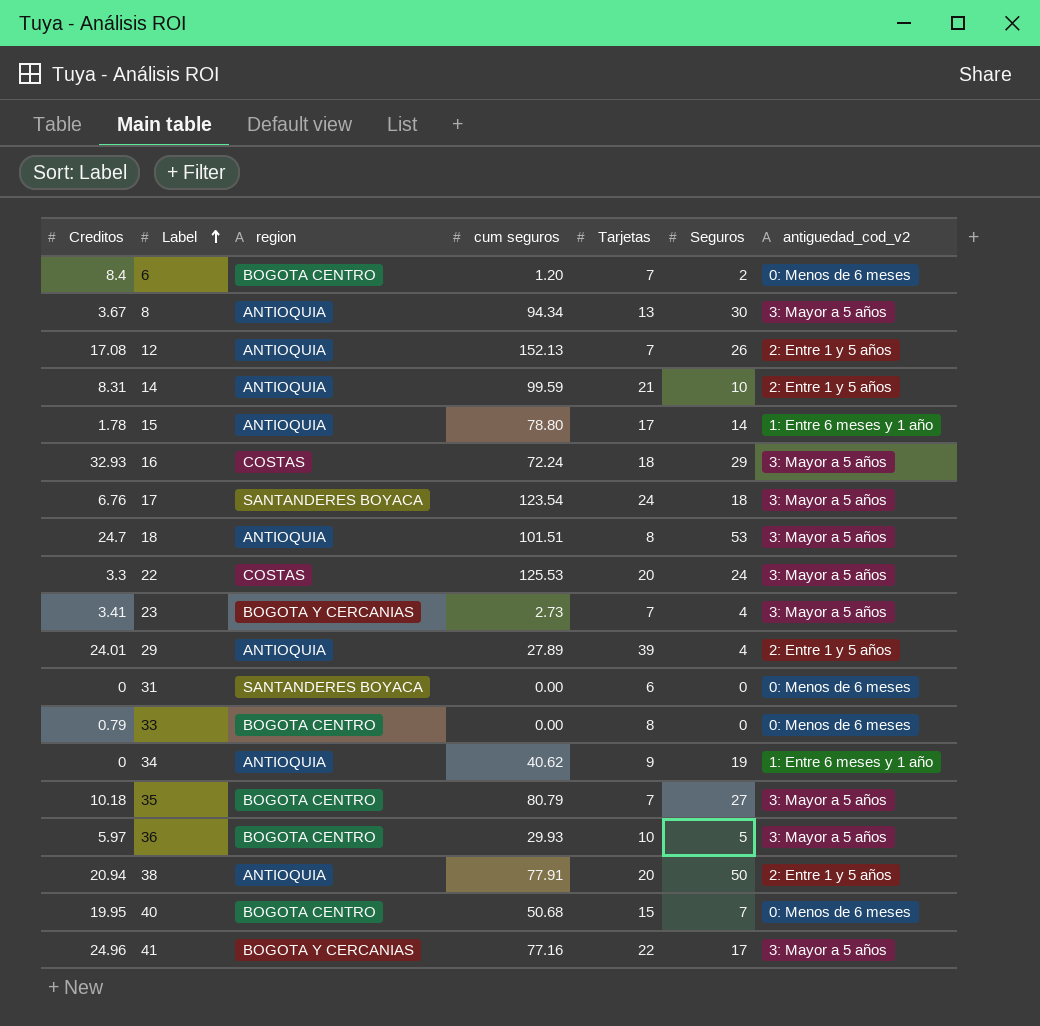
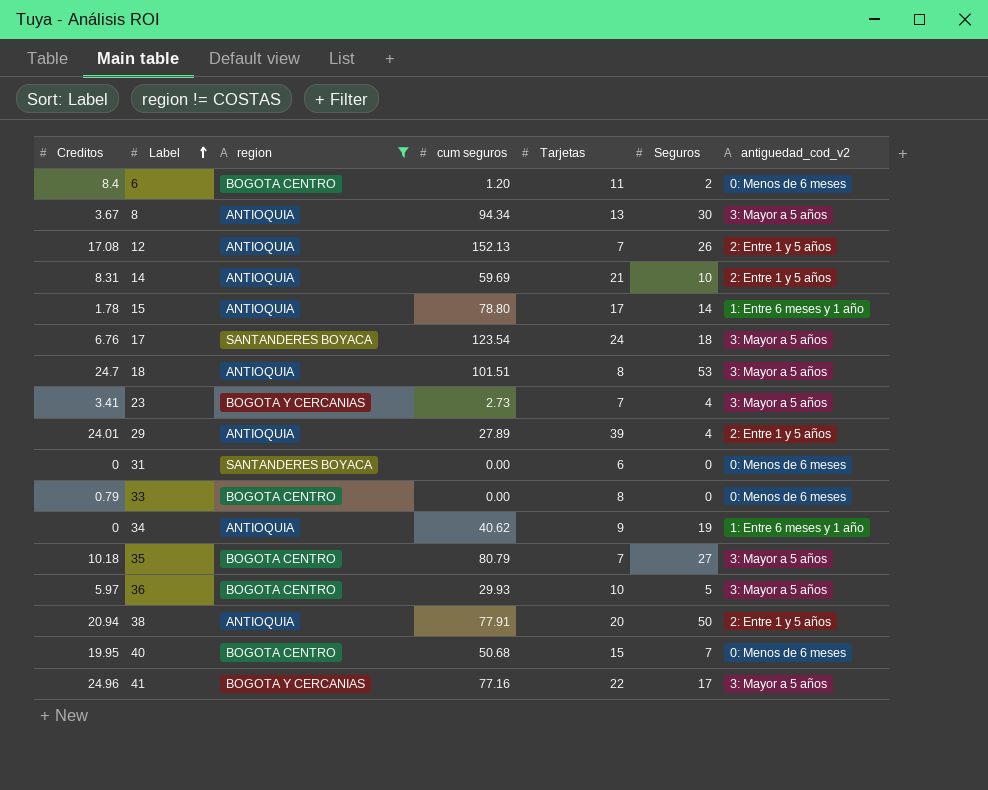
filter: none -> region != COSTAS
6 | Tarjetas: 7 -> 11
14 | cum seguros: 99.59 -> 59.69

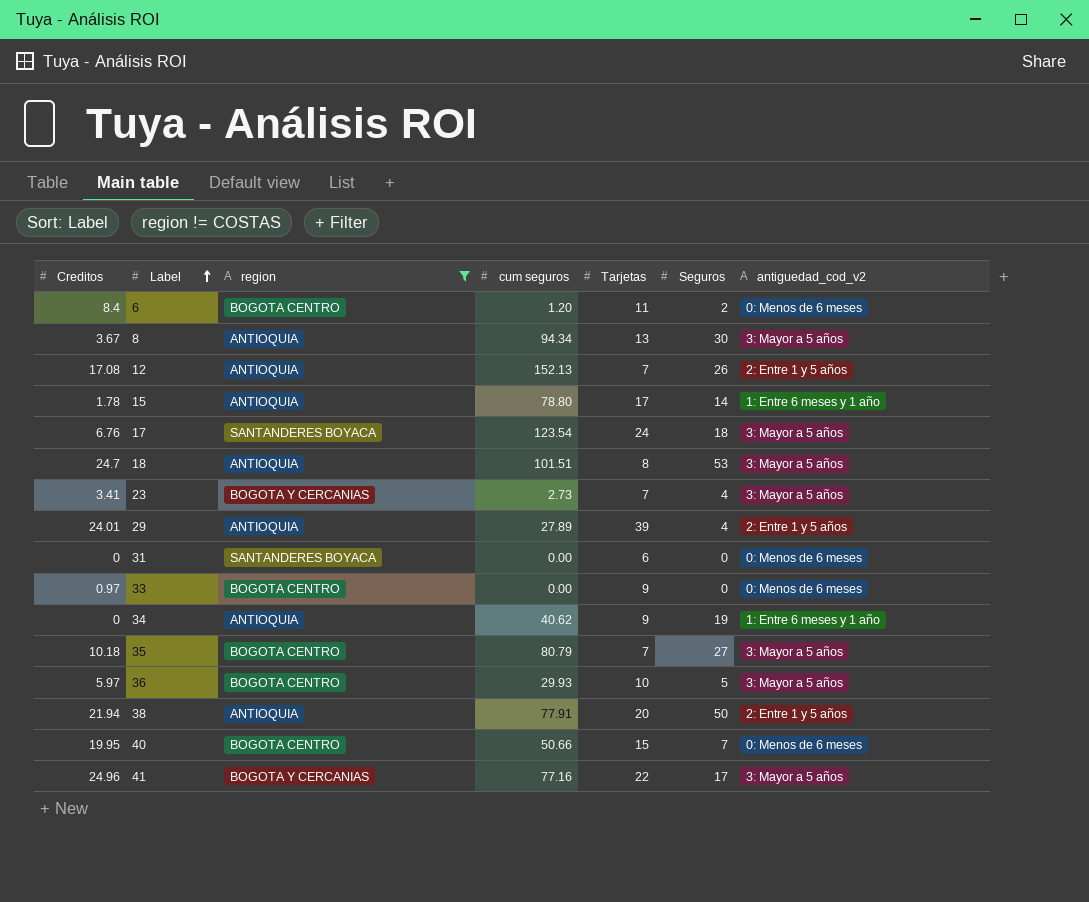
row 14: 8.31 | ANTIOQUIA | 59.69 | 21 | 10 | 2: Entre 1 y 5 años -> none
33 | Creditos: 0.79 -> 0.97
33 | Tarjetas: 8 -> 9
38 | Creditos: 20.94 -> 21.94
40 | cum seguros: 50.68 -> 50.66

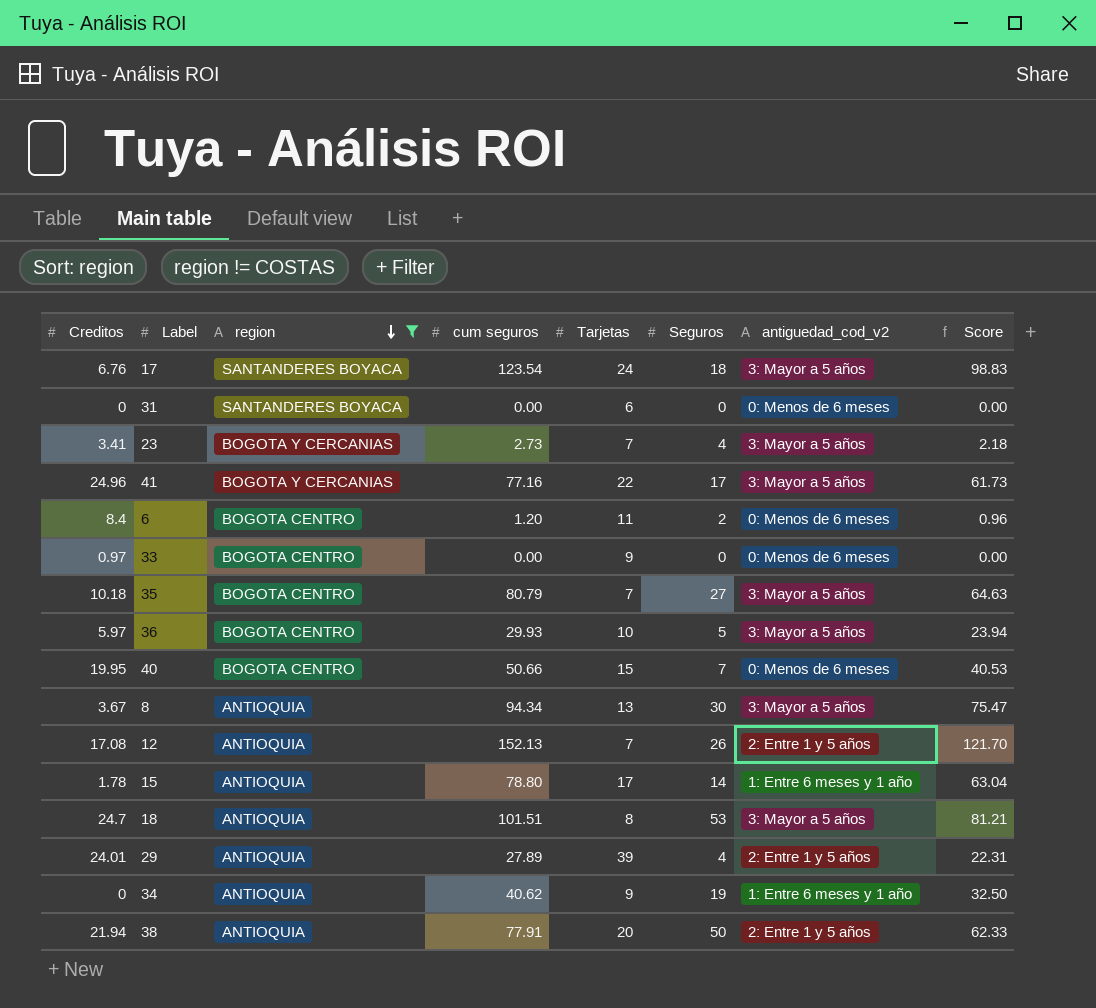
row order: Label ascending -> region descending
column Score | formula: none -> [cum seguros] * 0.8

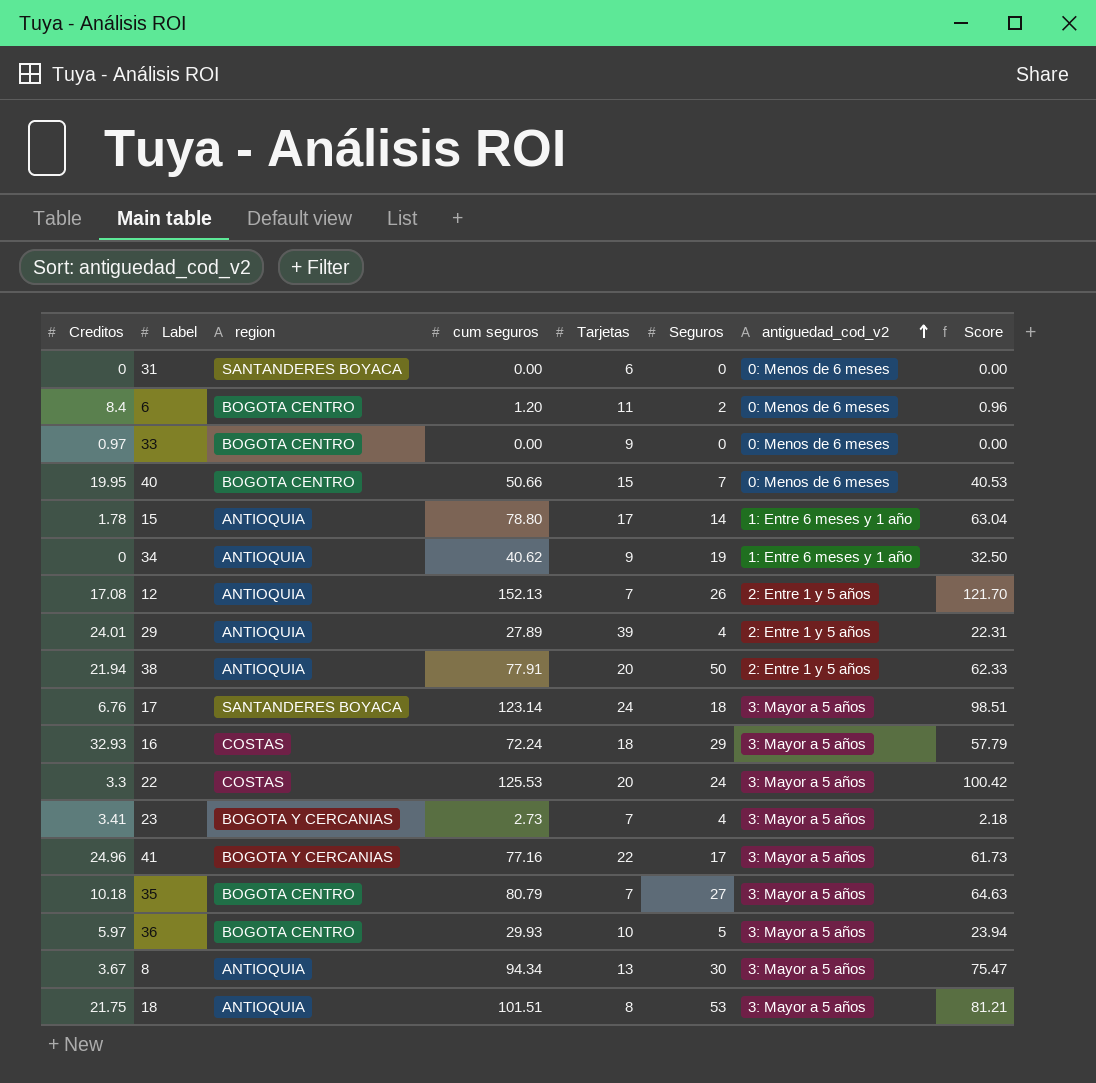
filter: region != COSTAS -> none
row order: region descending -> antiguedad_cod_v2 ascending
17 | cum seguros: 123.54 -> 123.14
17 | Score: 98.83 -> 98.51
18 | Creditos: 24.7 -> 21.75

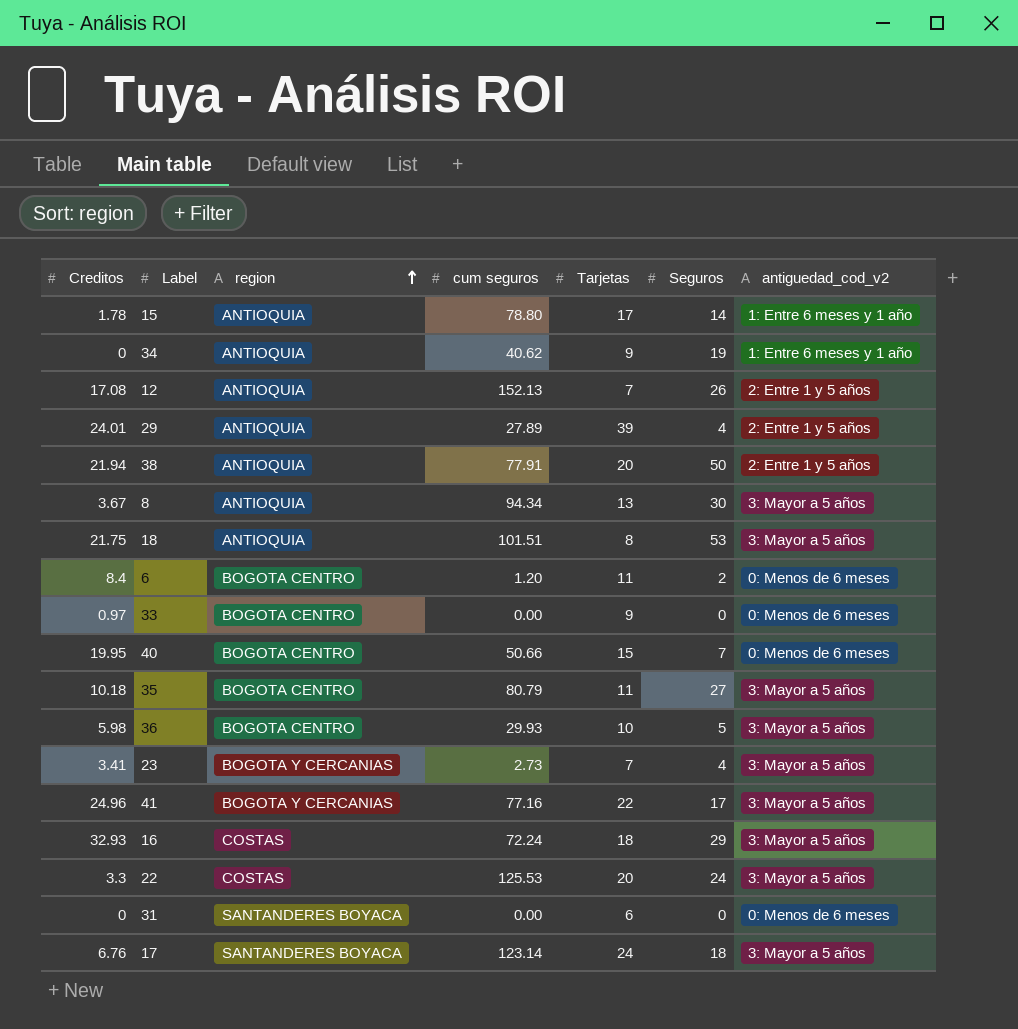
row order: antiguedad_cod_v2 ascending -> region ascending
column Score | formula: [cum seguros] * 0.8 -> none
35 | Tarjetas: 7 -> 11
36 | Creditos: 5.97 -> 5.98

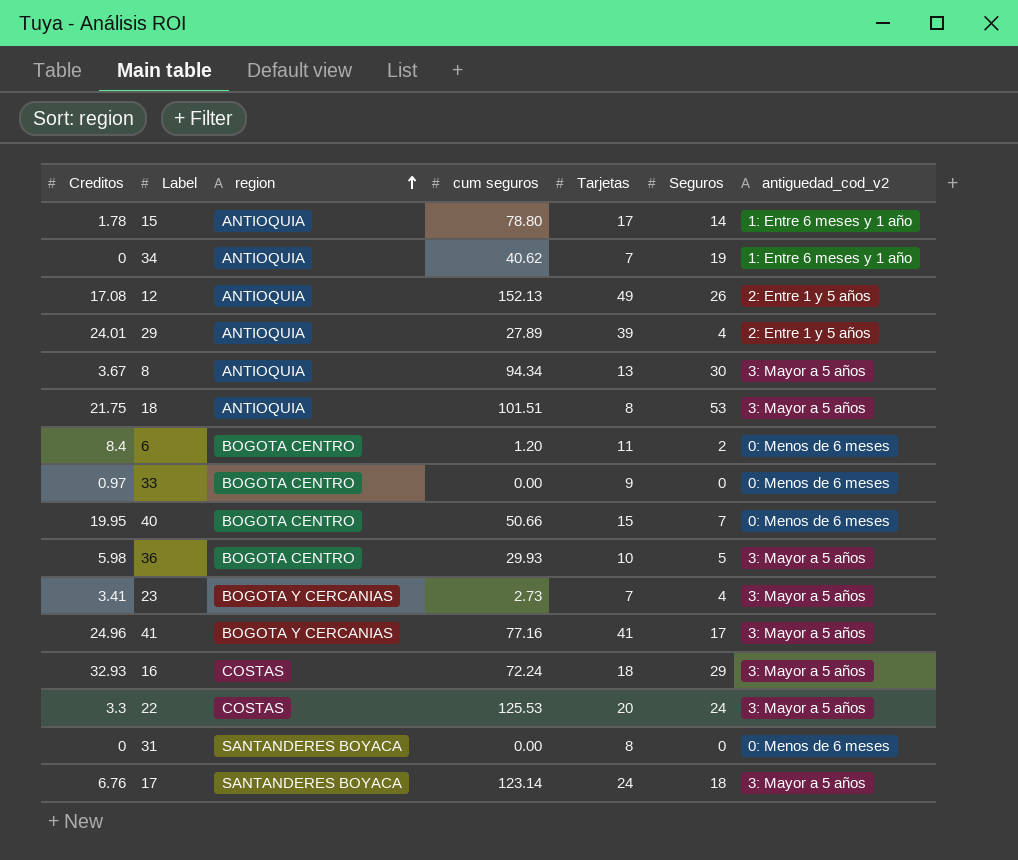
row 38: 21.94 | ANTIOQUIA | 77.91 | 20 | 50 | 2: Entre 1 y 5 años -> none
row 35: 10.18 | BOGOTA CENTRO | 80.79 | 11 | 27 | 3: Mayor a 5 años -> none
34 | Tarjetas: 9 -> 7
12 | Tarjetas: 7 -> 49
41 | Tarjetas: 22 -> 41
31 | Tarjetas: 6 -> 8

